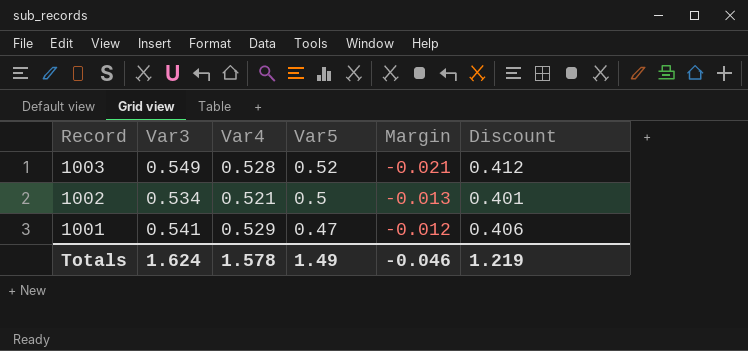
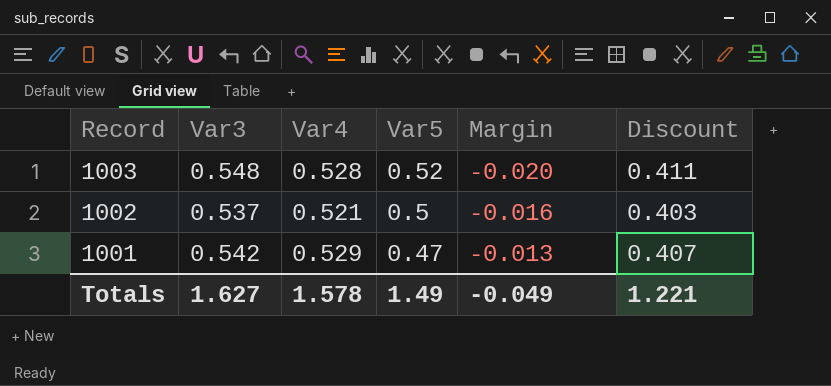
1003 | Var3: 0.549 -> 0.548
1003 | Margin: -0.021 -> -0.020
1003 | Discount: 0.412 -> 0.411
1002 | Var3: 0.534 -> 0.537
1002 | Margin: -0.013 -> -0.016
1002 | Discount: 0.401 -> 0.403
1001 | Var3: 0.541 -> 0.542
1001 | Margin: -0.012 -> -0.013
1001 | Discount: 0.406 -> 0.407
Totals | Var3: 1.624 -> 1.627
Totals | Margin: -0.046 -> -0.049
Totals | Discount: 1.219 -> 1.221

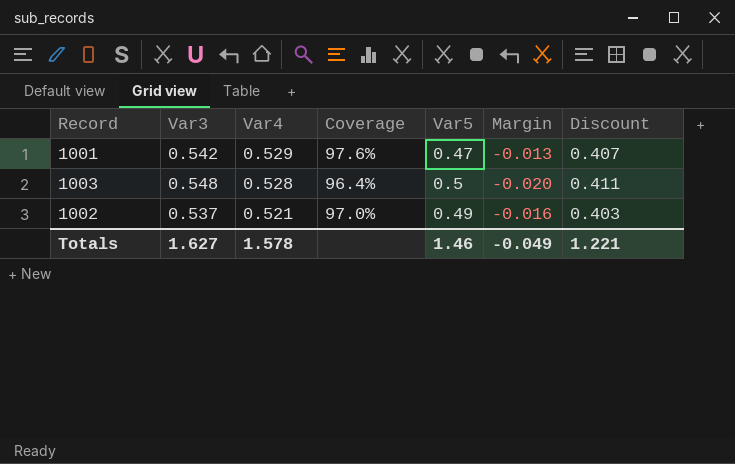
row order: Record descending -> Var4 descending
column Coverage | formula: none -> [Var4] / [Var3]
1003 | Var5: 0.52 -> 0.5
1002 | Var5: 0.5 -> 0.49
Totals | Var5: 1.49 -> 1.46

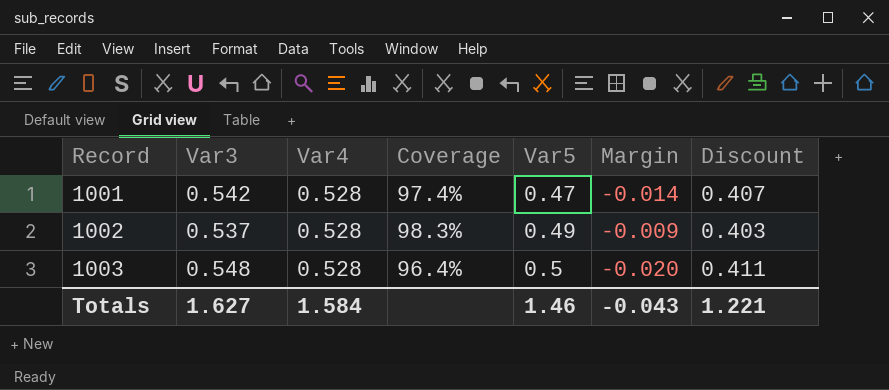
row order: Var4 descending -> Record ascending
1001 | Var4: 0.529 -> 0.528
1001 | Coverage: 97.6% -> 97.4%
1001 | Margin: -0.013 -> -0.014
1002 | Var4: 0.521 -> 0.528
1002 | Coverage: 97.0% -> 98.3%
1002 | Margin: -0.016 -> -0.009
Totals | Var4: 1.578 -> 1.584
Totals | Margin: -0.049 -> -0.043

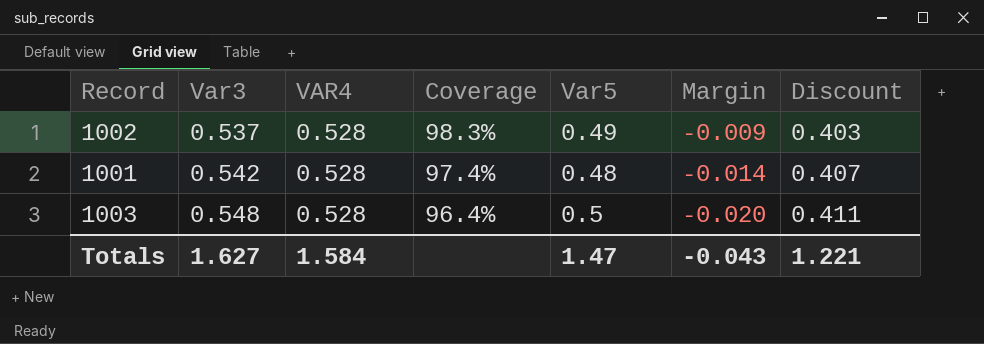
row order: Record ascending -> Var3 ascending
column name: Var4 -> VAR4
1001 | Var5: 0.47 -> 0.48
Totals | Var5: 1.46 -> 1.47

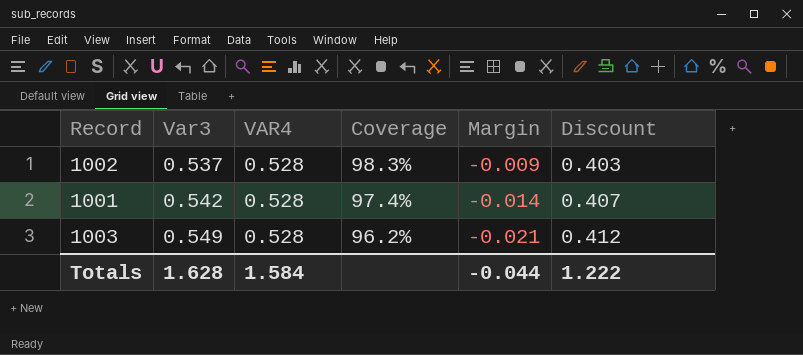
column Var5 | position: 5 -> none
1003 | Var3: 0.548 -> 0.549
1003 | Coverage: 96.4% -> 96.2%
1003 | Margin: -0.020 -> -0.021
1003 | Discount: 0.411 -> 0.412
Totals | Var3: 1.627 -> 1.628
Totals | Margin: -0.043 -> -0.044
Totals | Discount: 1.221 -> 1.222

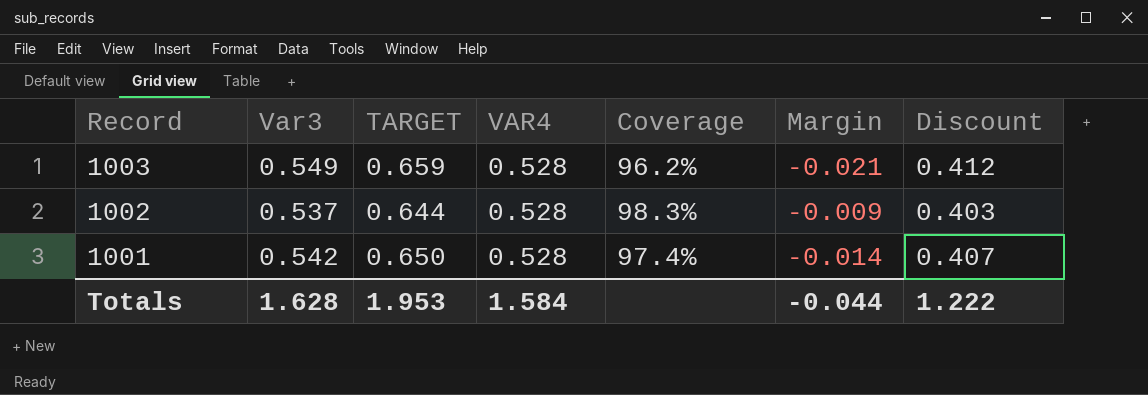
row order: Var3 ascending -> Record descending
column TARGET | formula: none -> [Var3] * 1.2

